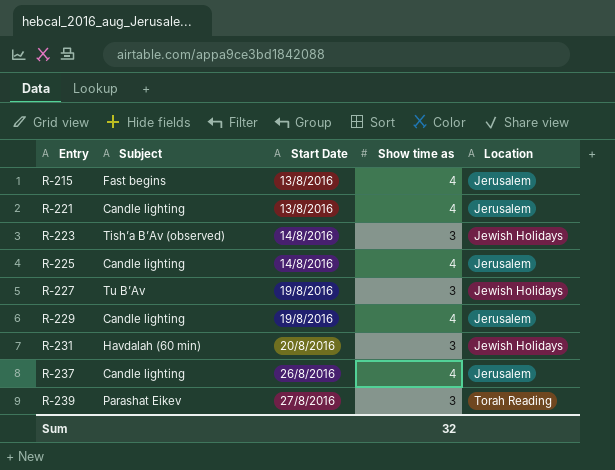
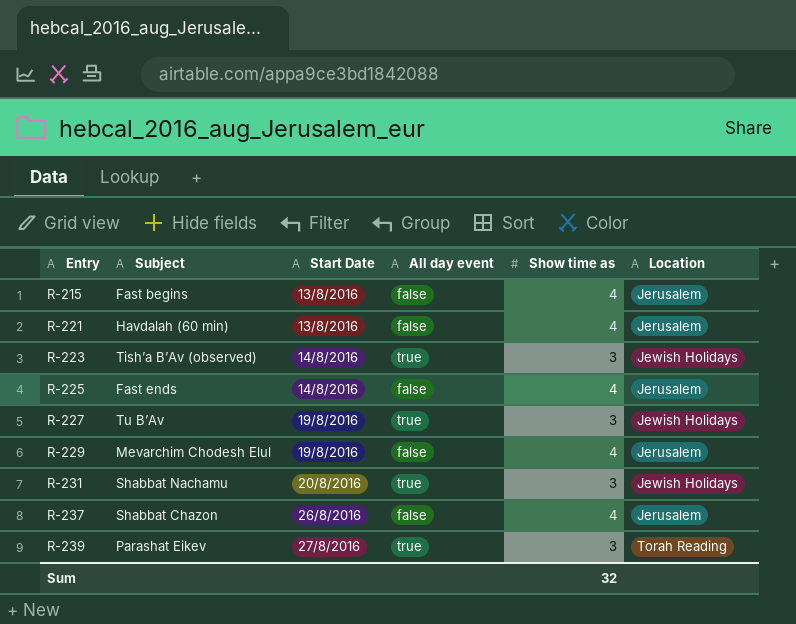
column All day event | position: none -> 4
R-221 | Subject: Candle lighting -> Havdalah (60 min)
R-225 | Subject: Candle lighting -> Fast ends
R-229 | Subject: Candle lighting -> Mevarchim Chodesh Elul
R-231 | Subject: Havdalah (60 min) -> Shabbat Nachamu
R-237 | Subject: Candle lighting -> Shabbat Chazon

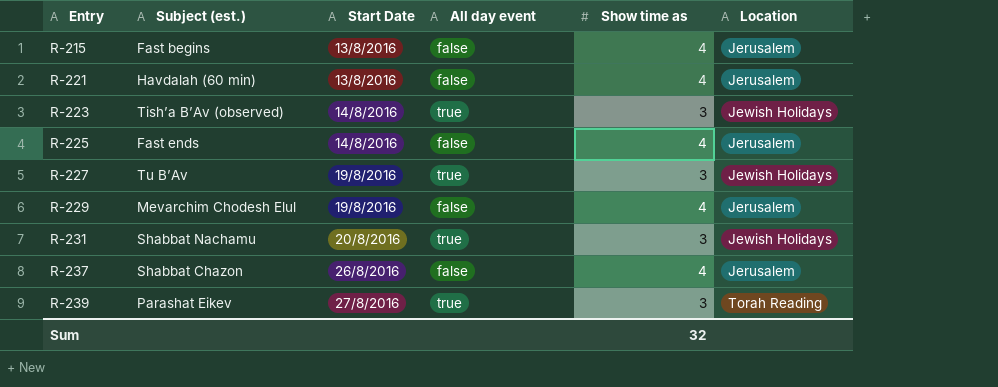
column name: Subject -> Subject (est.)

